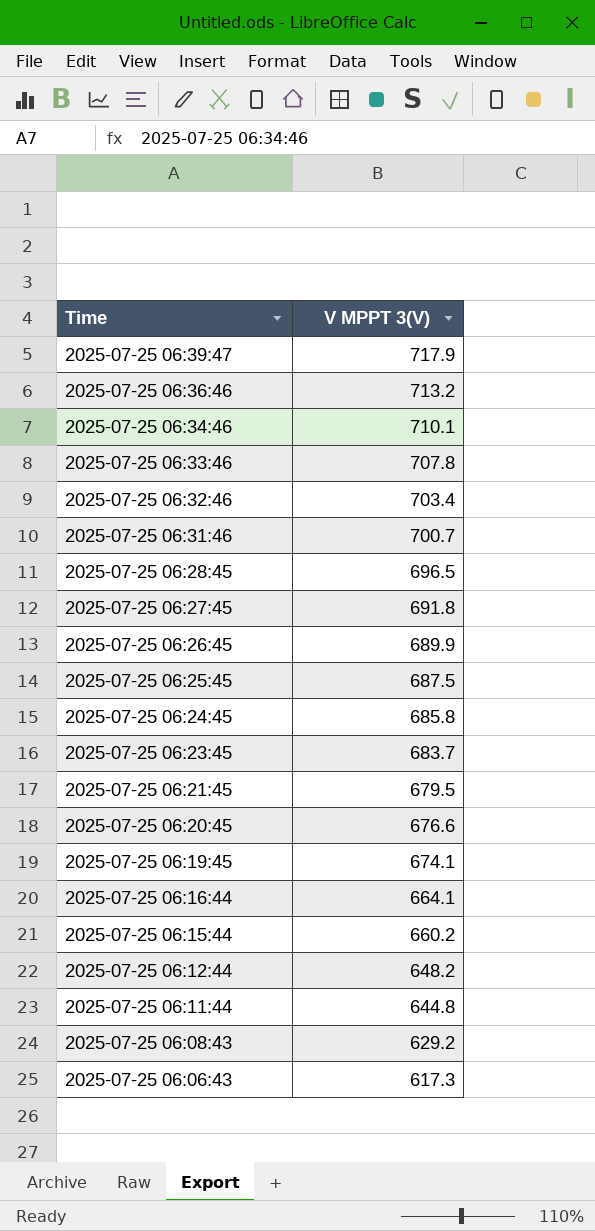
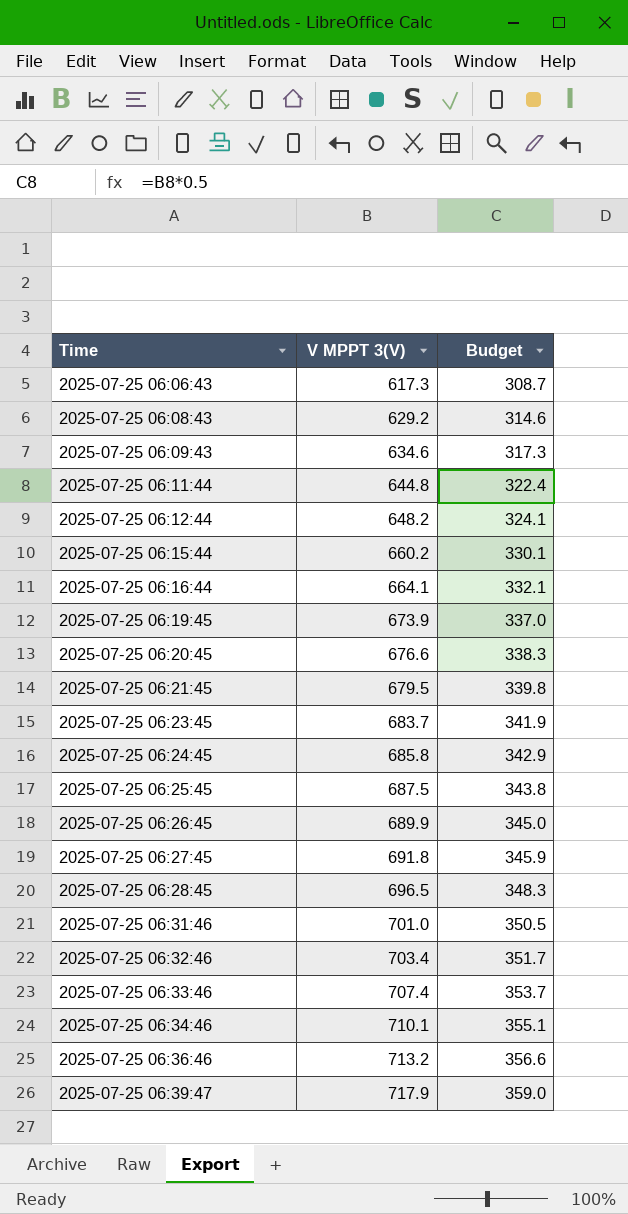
row order: Time descending -> Time ascending
column Budget | formula: none -> [V MPPT 3(V)] * 0.5
row 2025-07-25 06:09:43: none -> 634.6 | 317.3
2025-07-25 06:19:45 | V MPPT 3(V): 674.1 -> 673.9
2025-07-25 06:31:46 | V MPPT 3(V): 700.7 -> 701.0
2025-07-25 06:33:46 | V MPPT 3(V): 707.8 -> 707.4

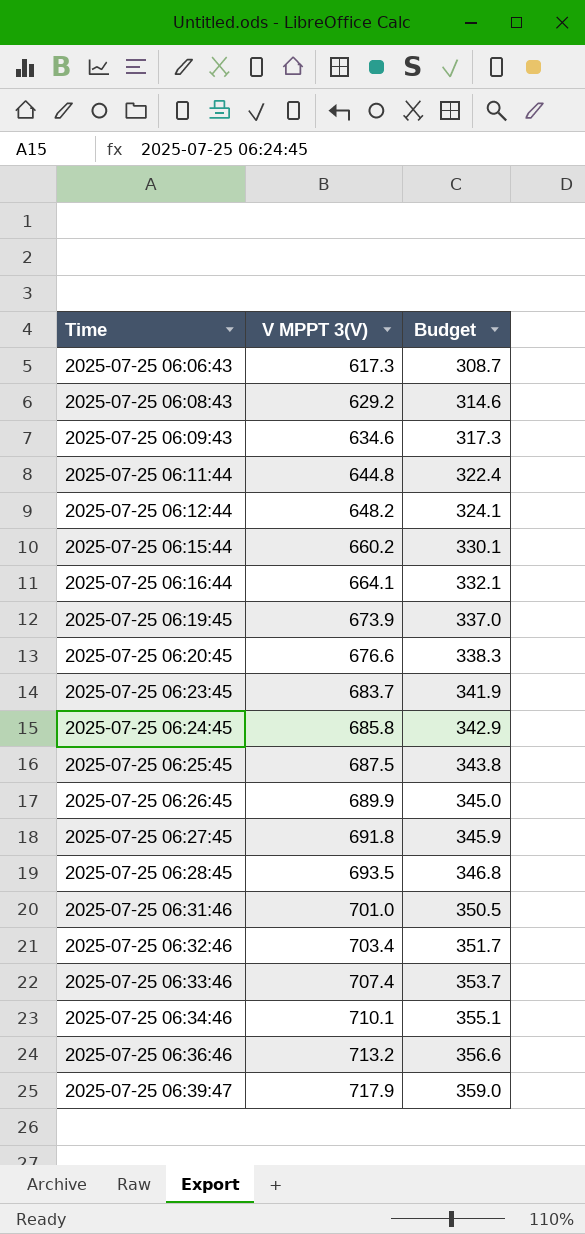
row 2025-07-25 06:21:45: 679.5 | 339.8 -> none
2025-07-25 06:28:45 | V MPPT 3(V): 696.5 -> 693.5
2025-07-25 06:28:45 | Budget: 348.3 -> 346.8

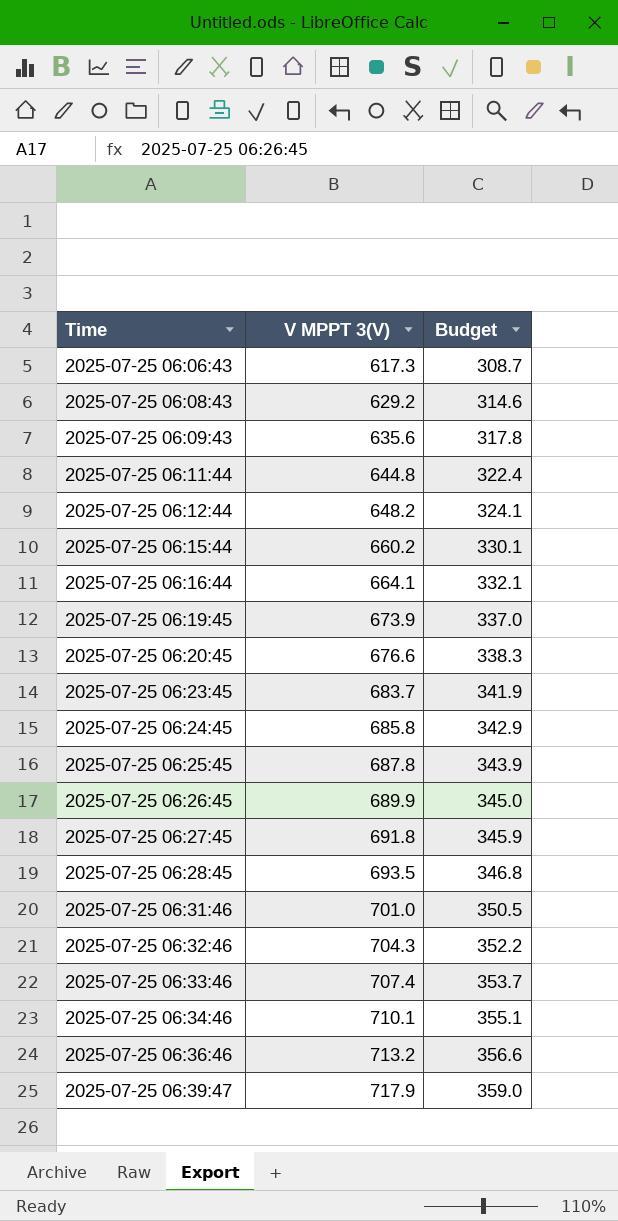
2025-07-25 06:09:43 | V MPPT 3(V): 634.6 -> 635.6
2025-07-25 06:09:43 | Budget: 317.3 -> 317.8
2025-07-25 06:25:45 | V MPPT 3(V): 687.5 -> 687.8
2025-07-25 06:25:45 | Budget: 343.8 -> 343.9
2025-07-25 06:32:46 | V MPPT 3(V): 703.4 -> 704.3
2025-07-25 06:32:46 | Budget: 351.7 -> 352.2

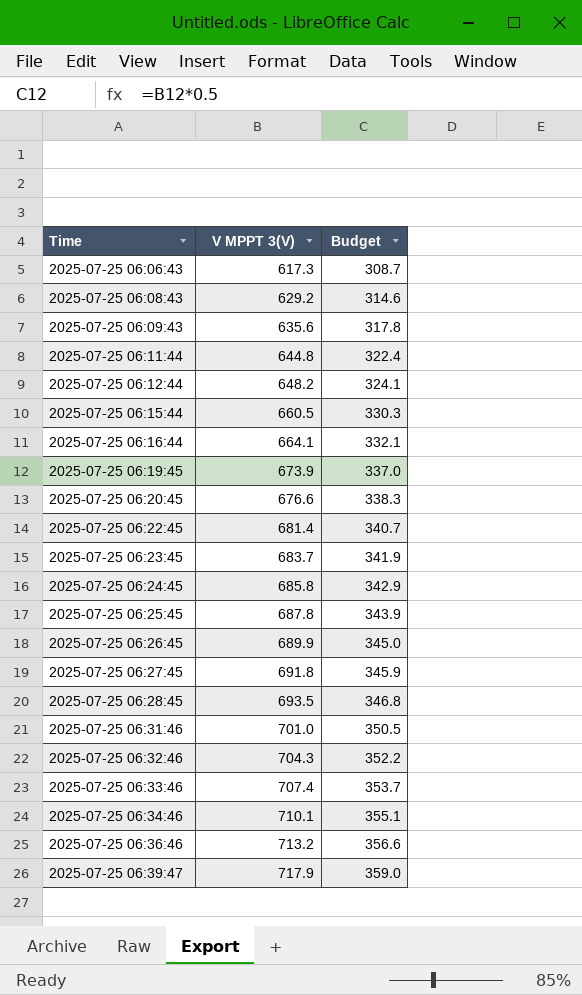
2025-07-25 06:15:44 | V MPPT 3(V): 660.2 -> 660.5
2025-07-25 06:15:44 | Budget: 330.1 -> 330.3
row 2025-07-25 06:22:45: none -> 681.4 | 340.7

